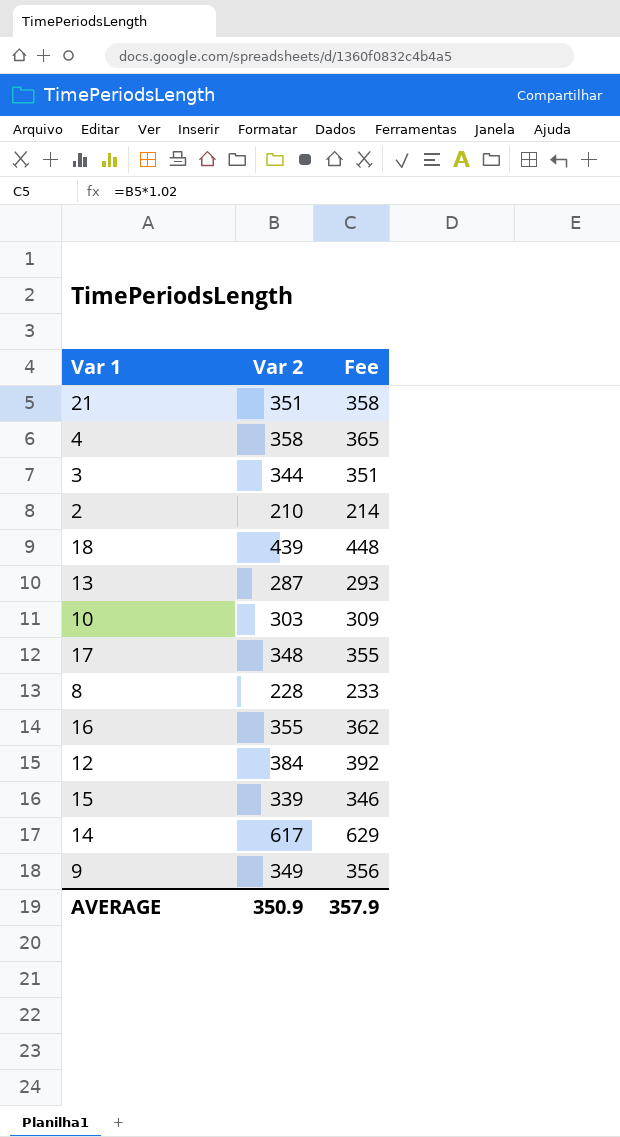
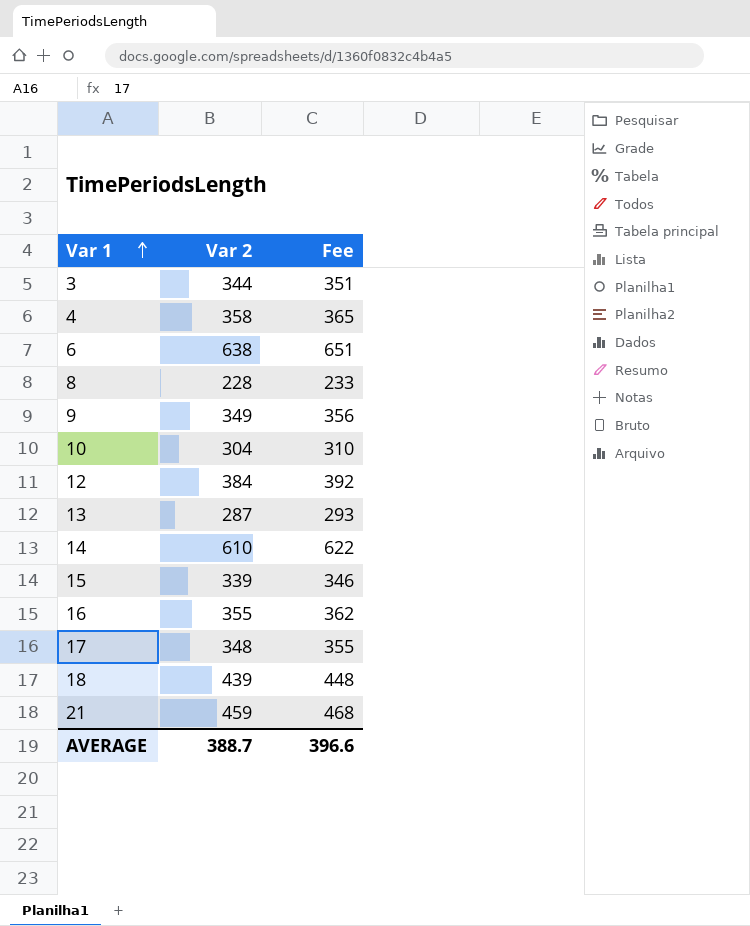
row order: none -> Var 1 ascending
row 2: 210 | 214 -> none
row 6: none -> 638 | 651
10 | Var 2: 303 -> 304
10 | Fee: 309 -> 310
14 | Var 2: 617 -> 610
14 | Fee: 629 -> 622
21 | Var 2: 351 -> 459
21 | Fee: 358 -> 468
AVERAGE | Var 2: 350.9 -> 388.7
AVERAGE | Fee: 357.9 -> 396.6

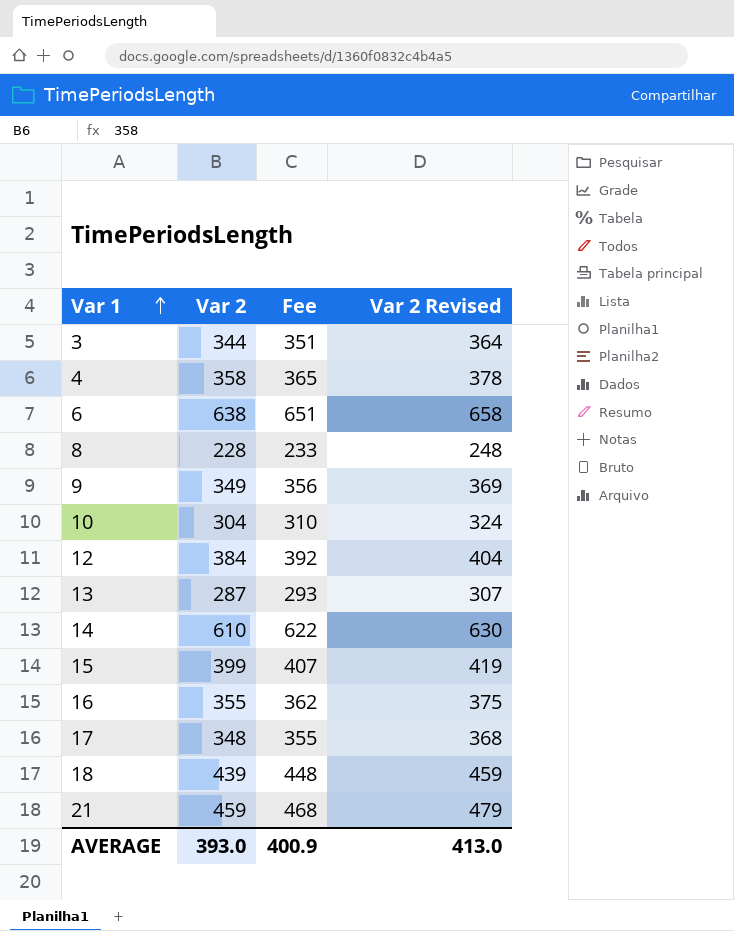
column Var 2 Revised | formula: none -> [Var 2] + 20
15 | Var 2: 339 -> 399
15 | Fee: 346 -> 407
AVERAGE | Var 2: 388.7 -> 393.0
AVERAGE | Fee: 396.6 -> 400.9

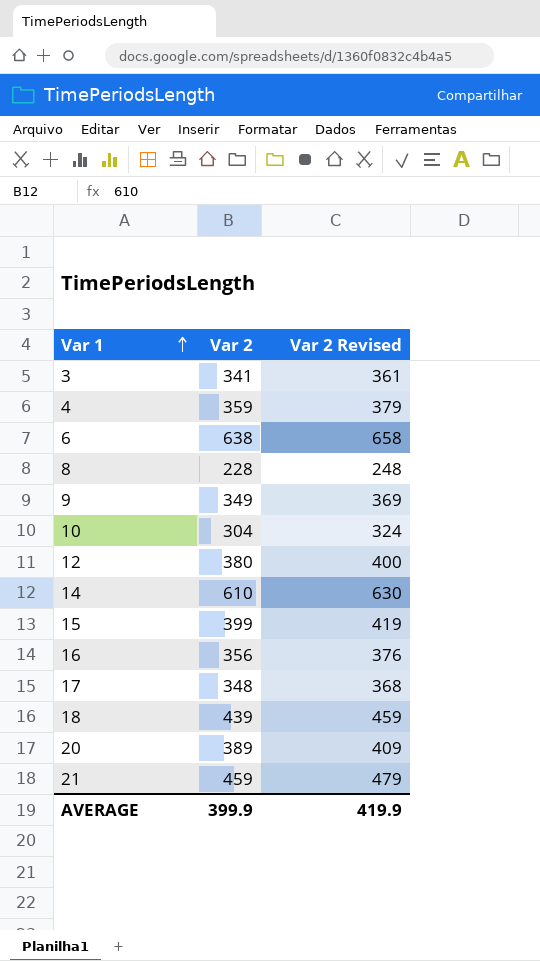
column Fee | formula: [Var 2] * 1.02 -> none
row 13: 287 | 293 | 307 -> none
3 | Var 2: 344 -> 341
3 | Var 2 Revised: 364 -> 361
4 | Var 2: 358 -> 359
4 | Var 2 Revised: 378 -> 379
12 | Var 2: 384 -> 380
12 | Var 2 Revised: 404 -> 400
16 | Var 2: 355 -> 356
16 | Var 2 Revised: 375 -> 376
row 20: none -> 389 | 409
AVERAGE | Var 2: 393.0 -> 399.9
AVERAGE | Var 2 Revised: 413.0 -> 419.9

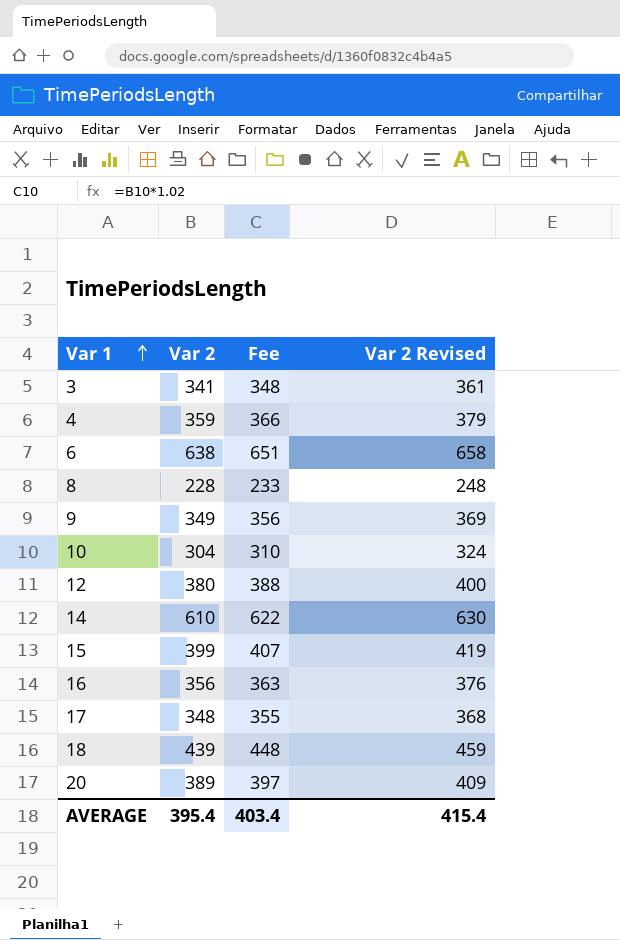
column Fee | formula: none -> [Var 2] * 1.02
row 21: 459 | 479 -> none
AVERAGE | Var 2: 399.9 -> 395.4
AVERAGE | Var 2 Revised: 419.9 -> 415.4

